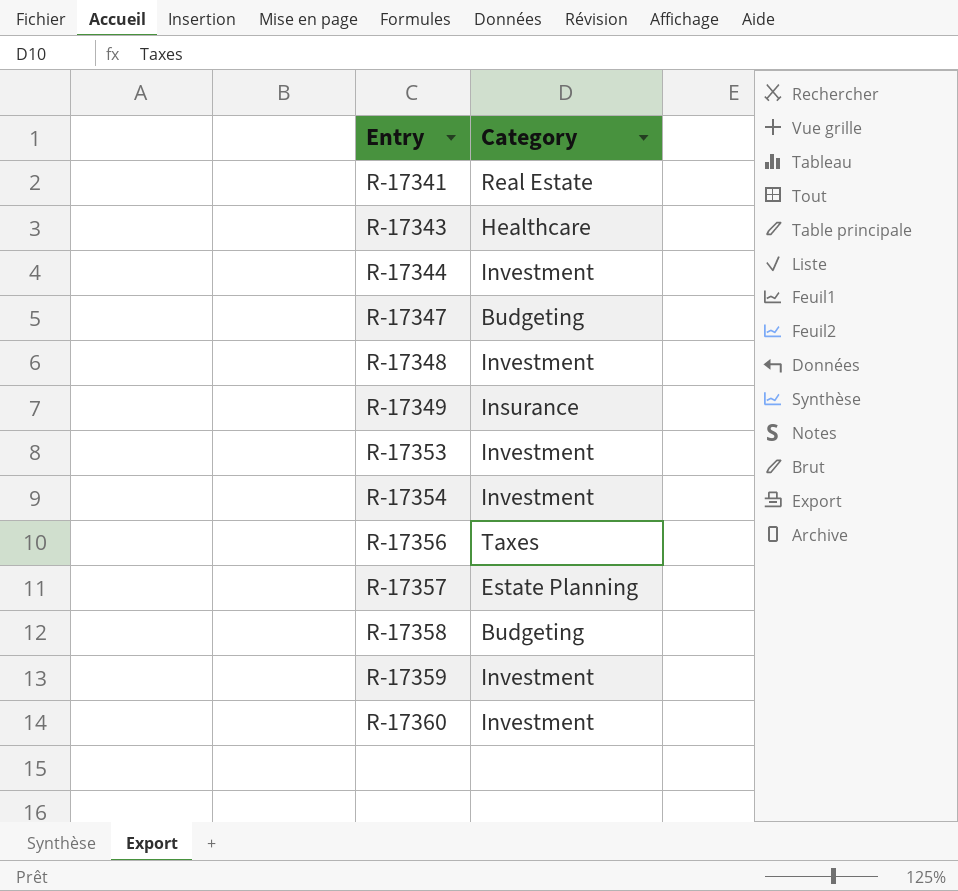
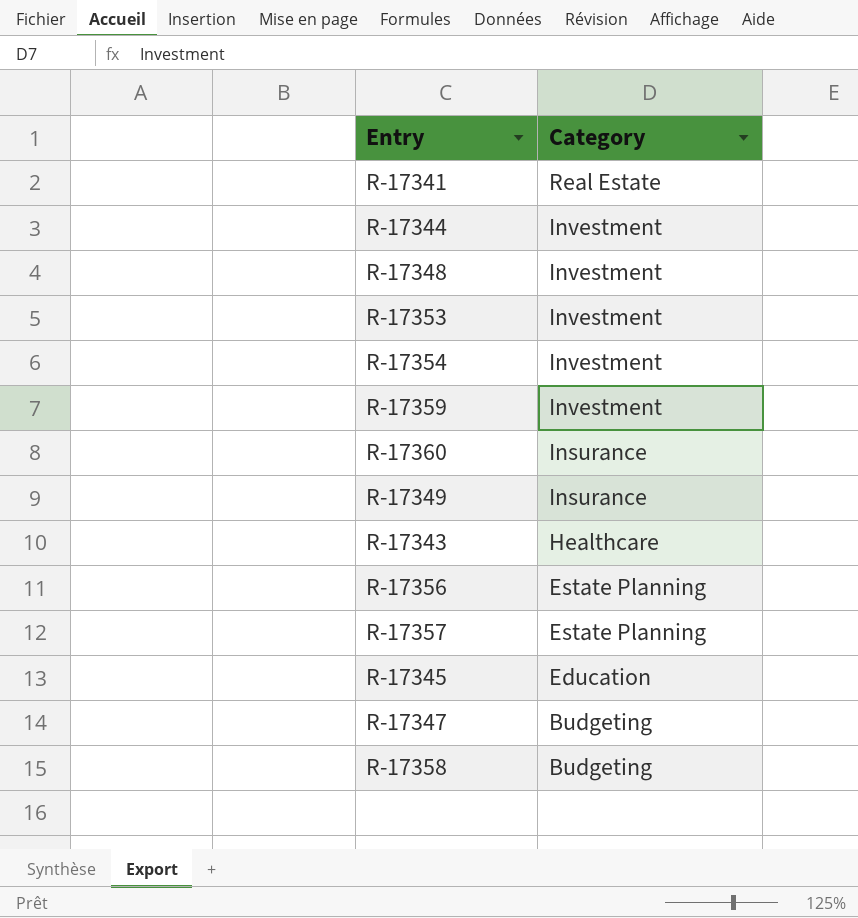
row order: Entry ascending -> Category descending
R-17360 | Category: Investment -> Insurance
R-17356 | Category: Taxes -> Estate Planning
row R-17345: none -> Education

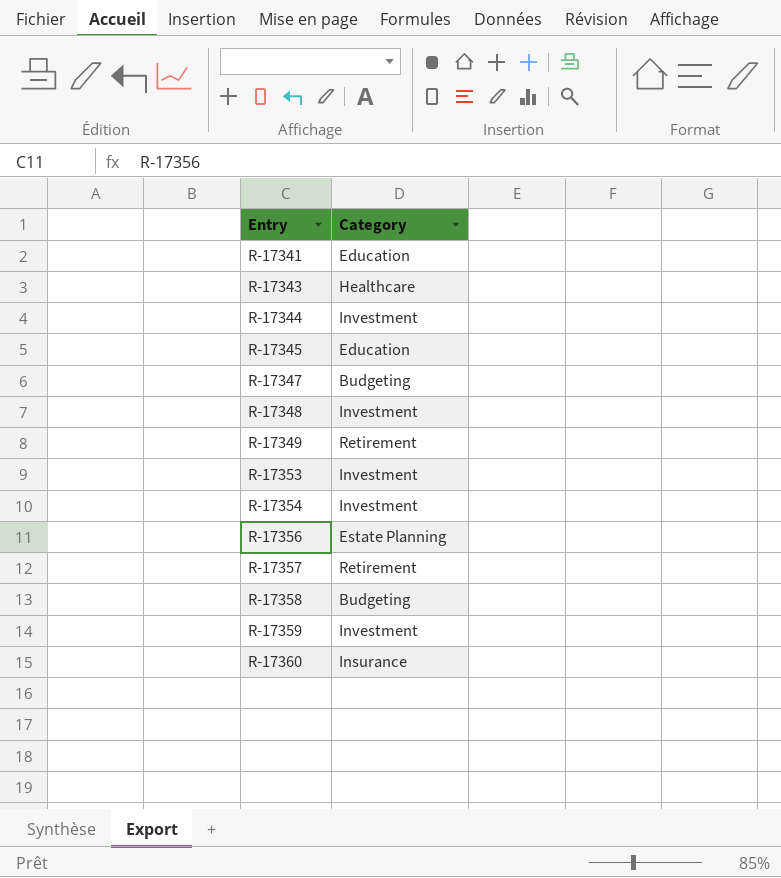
row order: Category descending -> Entry ascending
R-17341 | Category: Real Estate -> Education
R-17349 | Category: Insurance -> Retirement
R-17357 | Category: Estate Planning -> Retirement

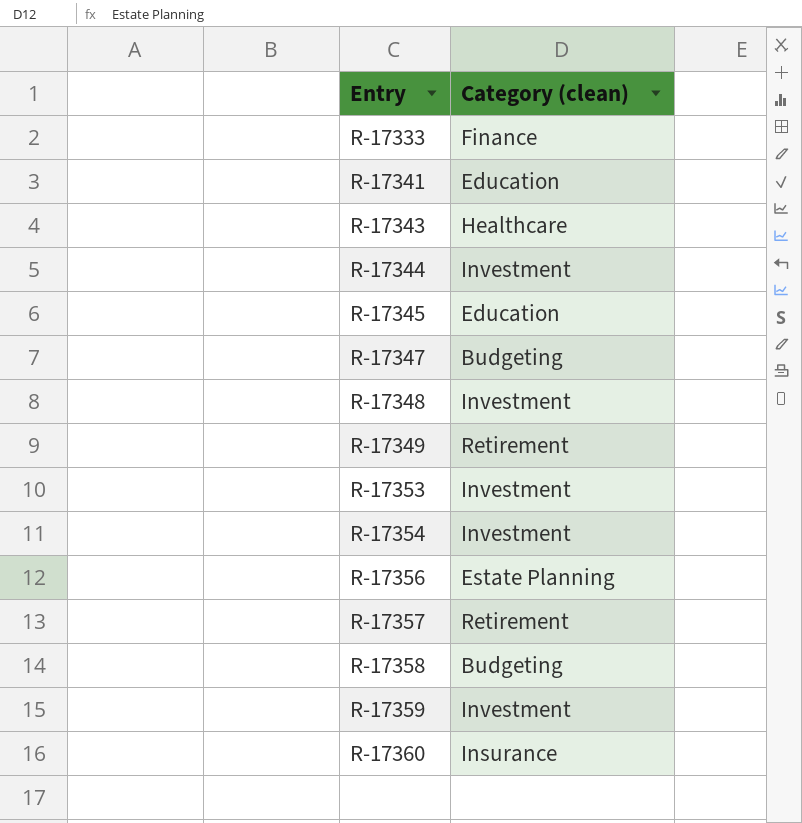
column name: Category -> Category (clean)
row R-17333: none -> Finance

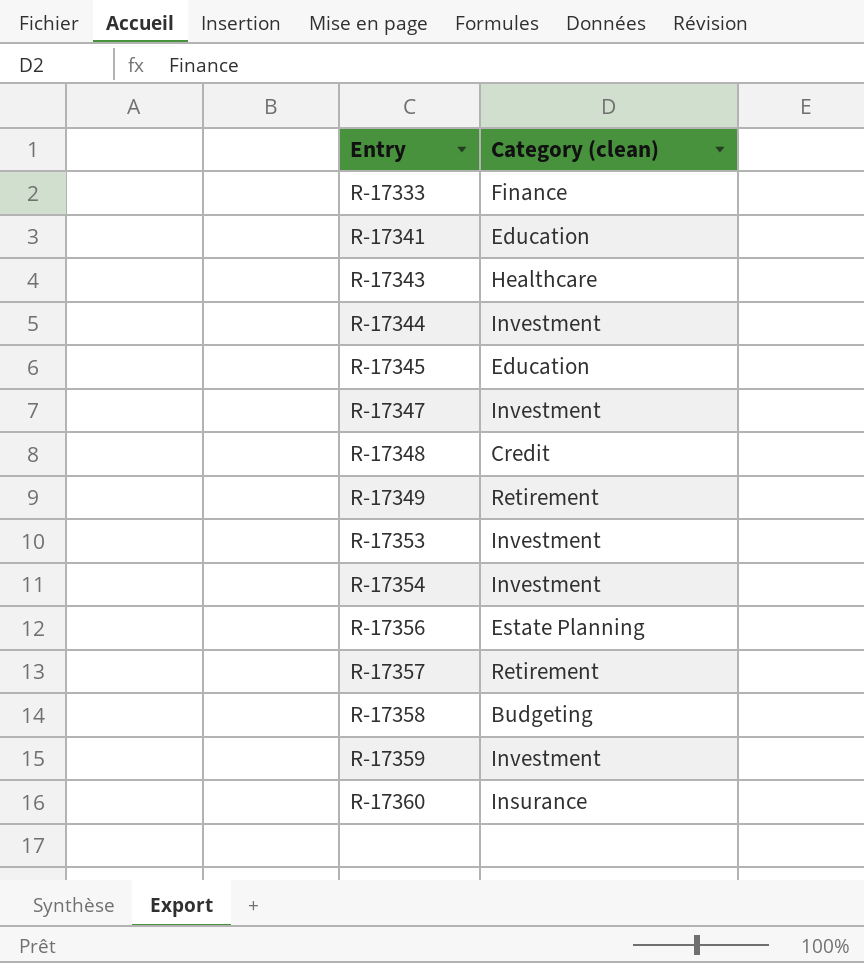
R-17347 | Category (clean): Budgeting -> Investment
R-17348 | Category (clean): Investment -> Credit

